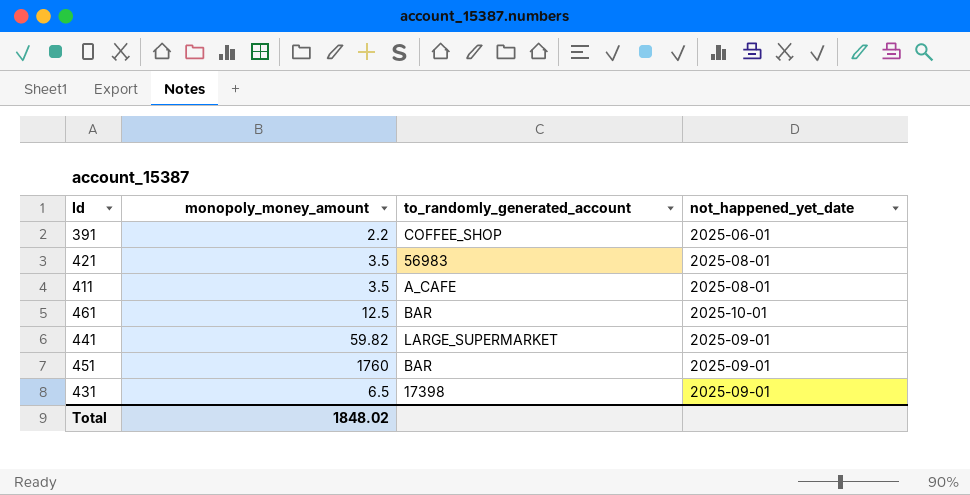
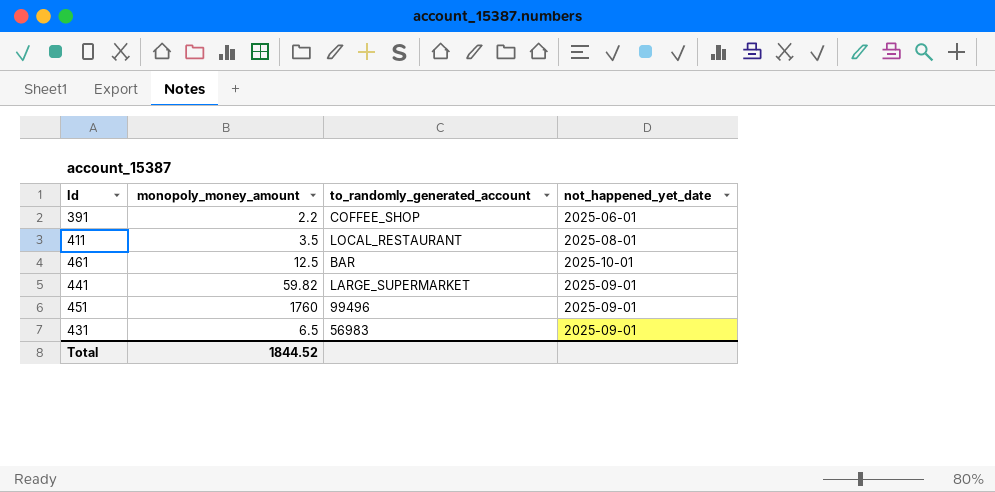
row 421: 3.5 | 56983 | 2025-08-01 -> none
411 | to_randomly_generated_account: A_CAFE -> LOCAL_RESTAURANT
451 | to_randomly_generated_account: BAR -> 99496
431 | to_randomly_generated_account: 17398 -> 56983
Total | monopoly_money_amount: 1848.02 -> 1844.52

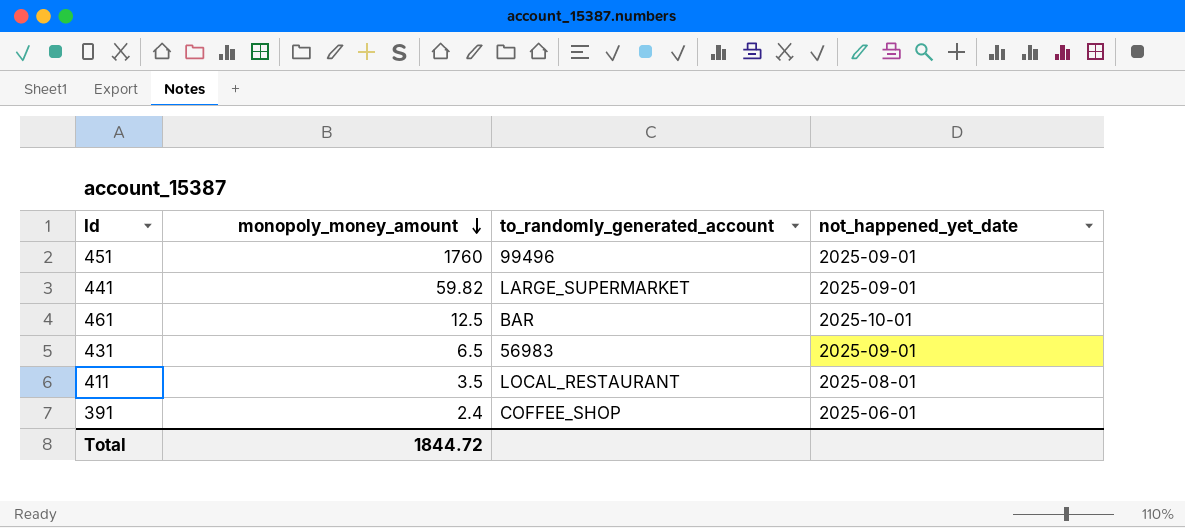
row order: none -> monopoly_money_amount descending
391 | monopoly_money_amount: 2.2 -> 2.4
Total | monopoly_money_amount: 1844.52 -> 1844.72

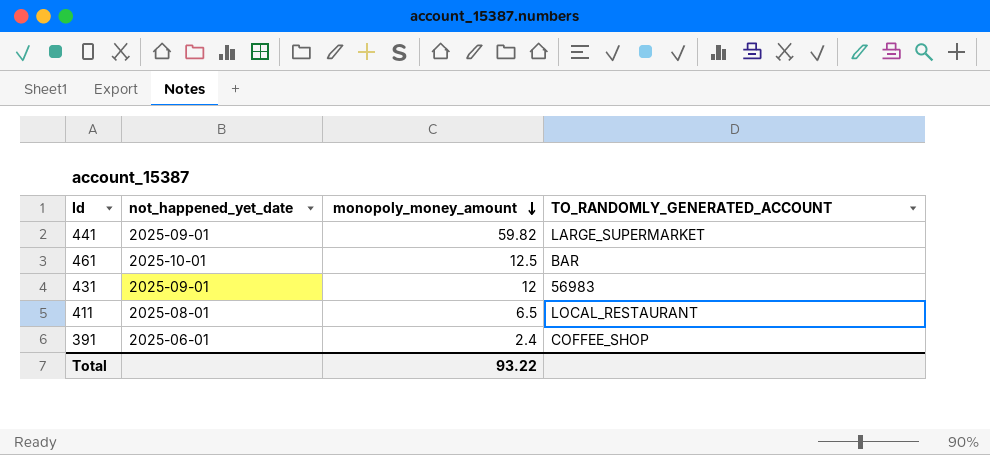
column not_happened_yet_date | position: 4 -> 2
column name: to_randomly_generated_account -> TO_RANDOMLY_GENERATED_ACCOUNT
row 451: 1760 | 99496 | 2025-09-01 -> none
431 | monopoly_money_amount: 6.5 -> 12
411 | monopoly_money_amount: 3.5 -> 6.5
Total | monopoly_money_amount: 1844.72 -> 93.22

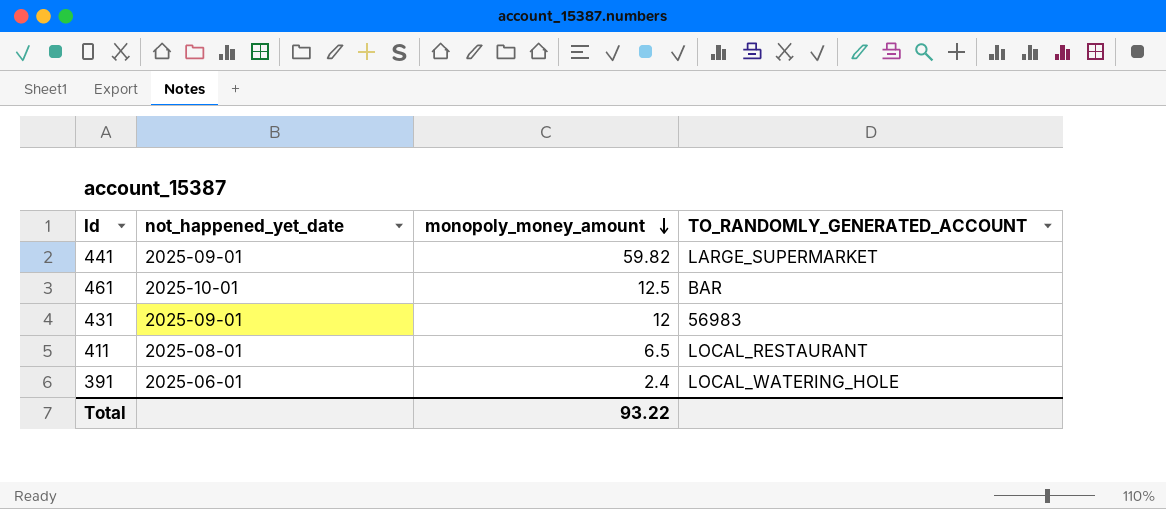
391 | TO_RANDOMLY_GENERATED_ACCOUNT: COFFEE_SHOP -> LOCAL_WATERING_HOLE

